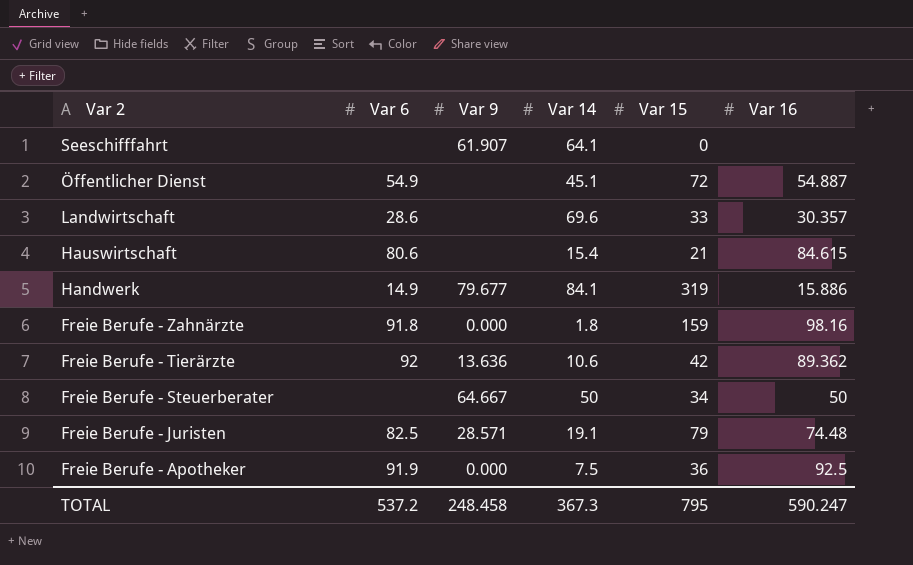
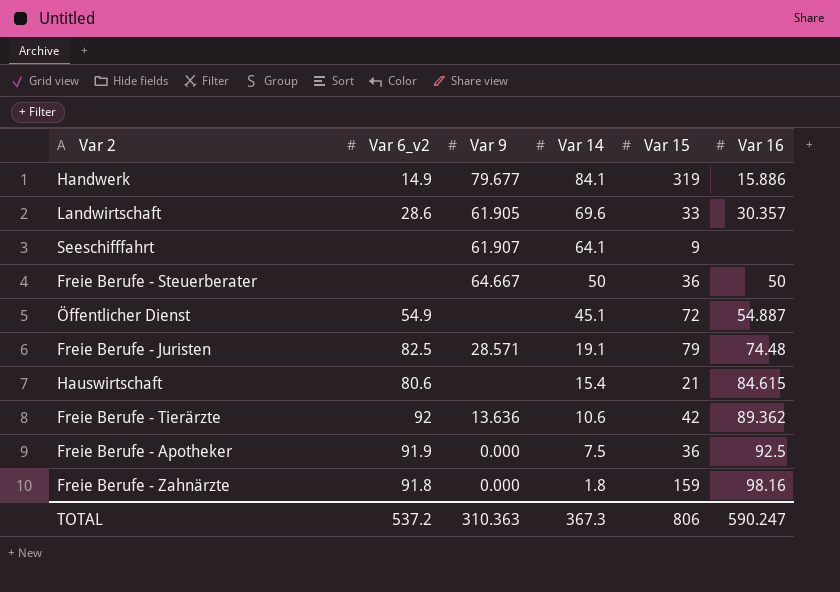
row order: Var 2 descending -> Var 14 descending
column name: Var 6 -> Var 6_v2
Landwirtschaft | Var 9: none -> 61.905
Seeschifffahrt | Var 15: 0 -> 9
Freie Berufe - Steuerberater | Var 15: 34 -> 36
TOTAL | Var 9: 248.458 -> 310.363
TOTAL | Var 15: 795 -> 806

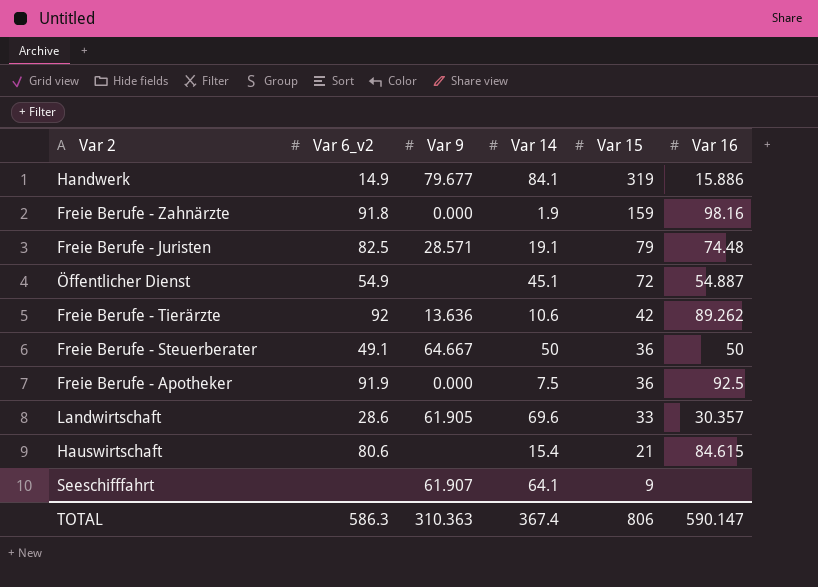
row order: Var 14 descending -> Var 15 descending
Freie Berufe - Zahnärzte | Var 14: 1.8 -> 1.9
Freie Berufe - Tierärzte | Var 16: 89.362 -> 89.262
Freie Berufe - Steuerberater | Var 6_v2: none -> 49.1
TOTAL | Var 6_v2: 537.2 -> 586.3
TOTAL | Var 14: 367.3 -> 367.4
TOTAL | Var 16: 590.247 -> 590.147

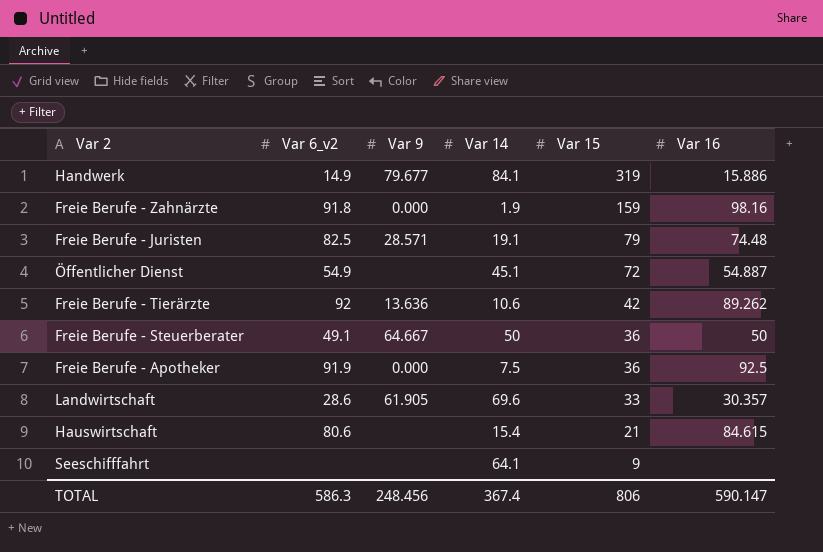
Seeschifffahrt | Var 9: 61.907 -> none
TOTAL | Var 9: 310.363 -> 248.456

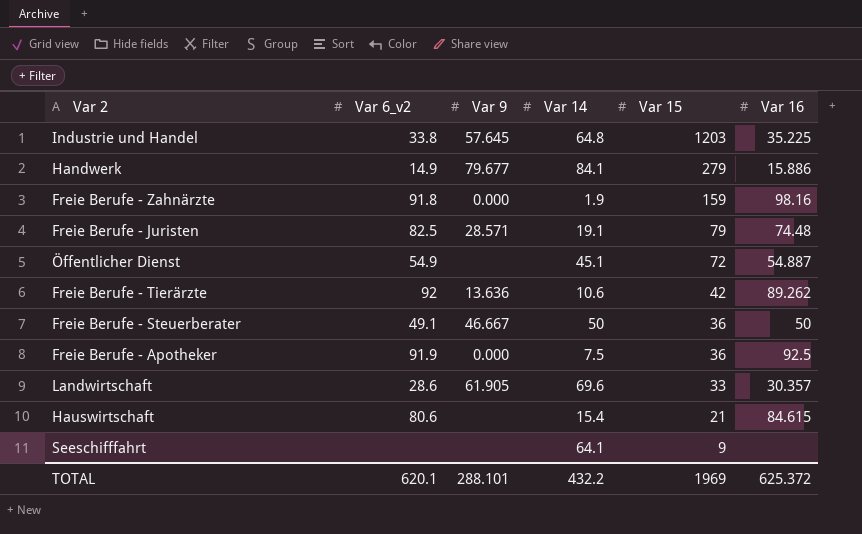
row Industrie und Handel: none -> 33.8 | 57.645 | 64.8 | 1203 | 35.225
Handwerk | Var 15: 319 -> 279
Freie Berufe - Steuerberater | Var 9: 64.667 -> 46.667
TOTAL | Var 6_v2: 586.3 -> 620.1
TOTAL | Var 9: 248.456 -> 288.101
TOTAL | Var 14: 367.4 -> 432.2
TOTAL | Var 15: 806 -> 1969
TOTAL | Var 16: 590.147 -> 625.372

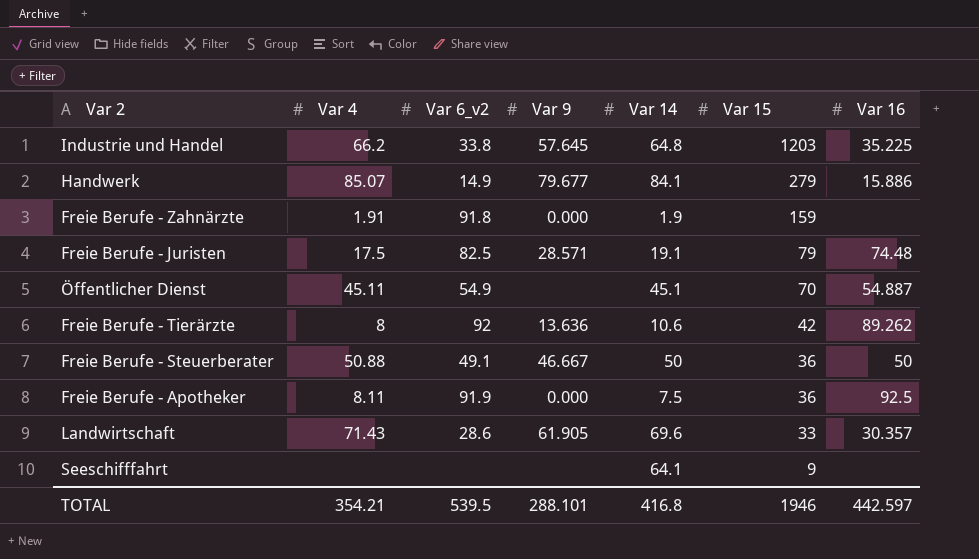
column Var 4 | position: none -> 2
row Hauswirtschaft: 80.6 | none | 15.4 | 21 | 84.615 -> none
Freie Berufe - Zahnärzte | Var 16: 98.16 -> none
Öffentlicher Dienst | Var 15: 72 -> 70
TOTAL | Var 6_v2: 620.1 -> 539.5
TOTAL | Var 14: 432.2 -> 416.8
TOTAL | Var 15: 1969 -> 1946
TOTAL | Var 16: 625.372 -> 442.597

